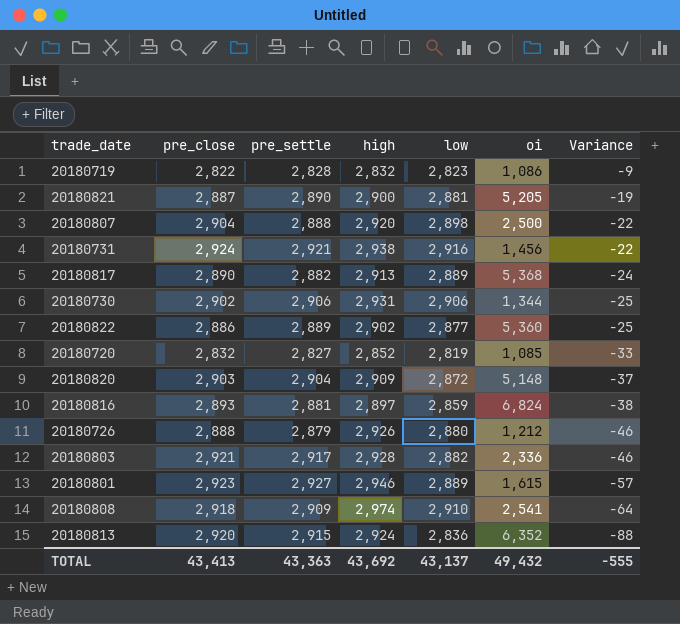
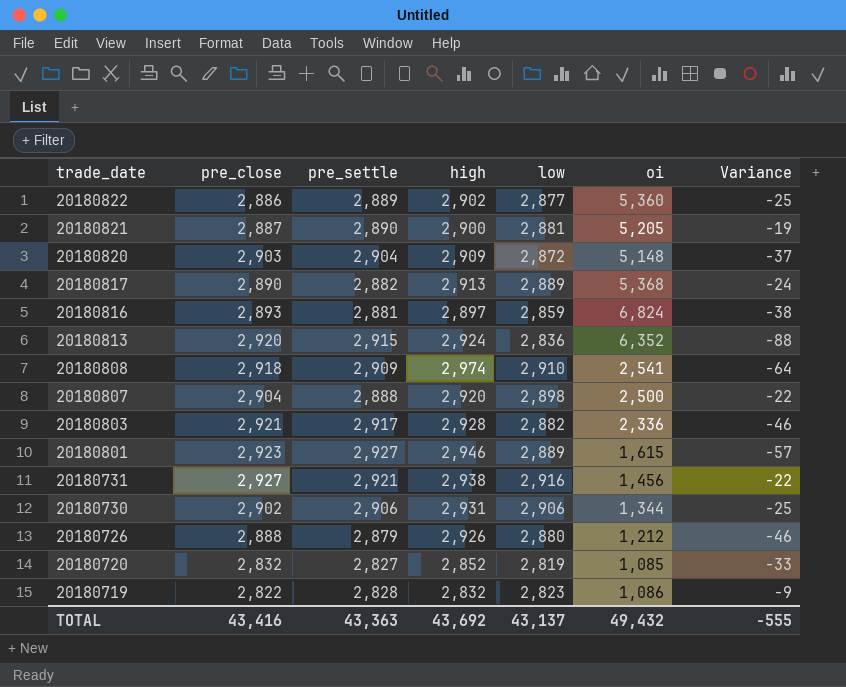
row order: Variance descending -> trade_date descending
20180731 | pre_close: 2,924 -> 2,927
TOTAL | pre_close: 43,413 -> 43,416

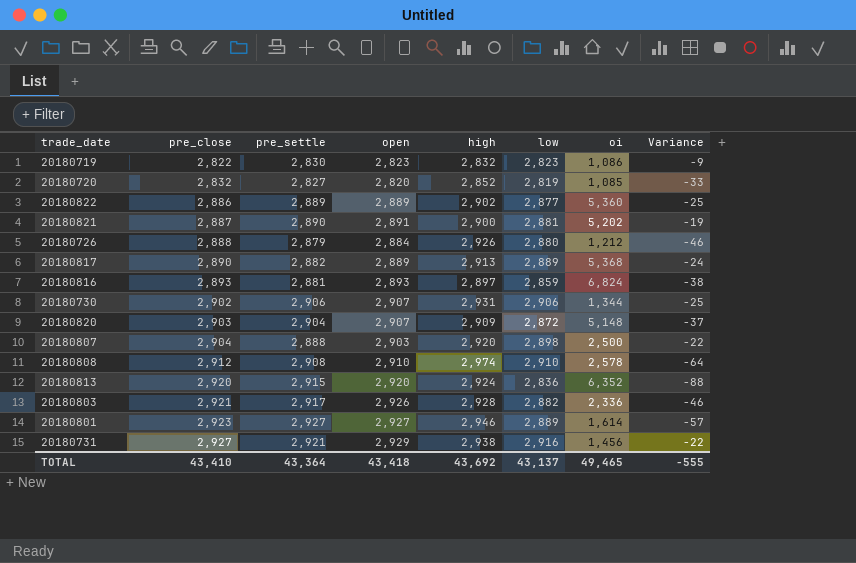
row order: trade_date descending -> pre_close ascending
column open | position: none -> 4
20180719 | pre_settle: 2,828 -> 2,830
20180821 | oi: 5,205 -> 5,202
20180808 | pre_close: 2,918 -> 2,912
20180808 | pre_settle: 2,909 -> 2,908
20180808 | oi: 2,541 -> 2,578
20180801 | oi: 1,615 -> 1,614
TOTAL | pre_close: 43,416 -> 43,410
TOTAL | pre_settle: 43,363 -> 43,364
TOTAL | oi: 49,432 -> 49,465

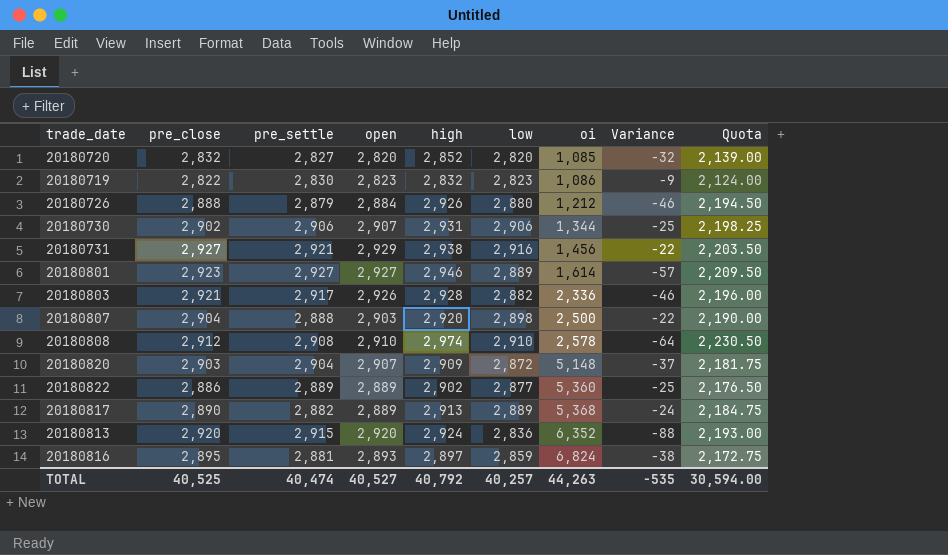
row order: pre_close ascending -> oi ascending
column Quota | formula: none -> [high] * 0.75
row 20180821: 2,887 | 2,890 | 2,891 | 2,900 | 2,881 | 5,202 | -19 -> none
20180720 | low: 2,819 -> 2,820
20180720 | Variance: -33 -> -32
20180816 | pre_close: 2,893 -> 2,895
TOTAL | pre_close: 43,410 -> 40,525
TOTAL | pre_settle: 43,364 -> 40,474
TOTAL | open: 43,418 -> 40,527
TOTAL | high: 43,692 -> 40,792
TOTAL | low: 43,137 -> 40,257
TOTAL | oi: 49,465 -> 44,263
TOTAL | Variance: -555 -> -535

